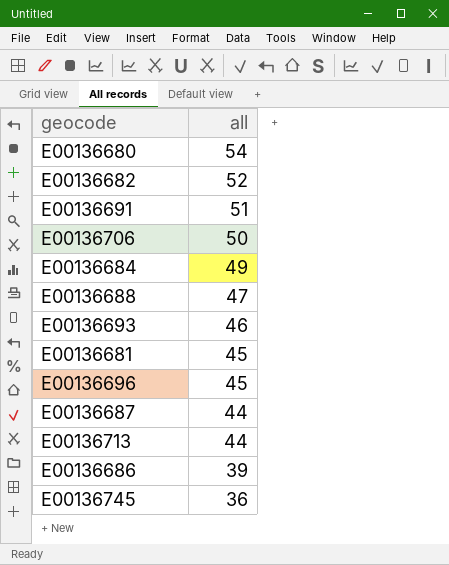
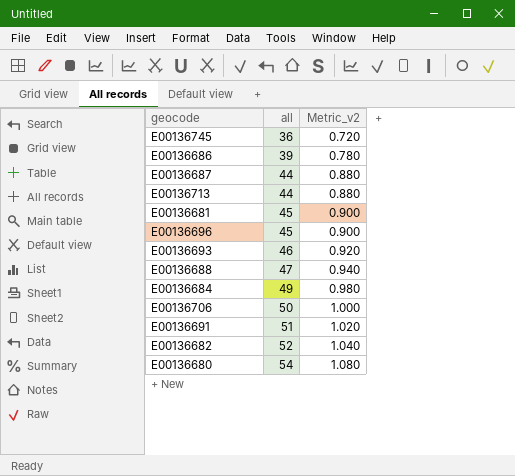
row order: all descending -> all ascending
column Metric_v2 | formula: none -> [all] * 0.02

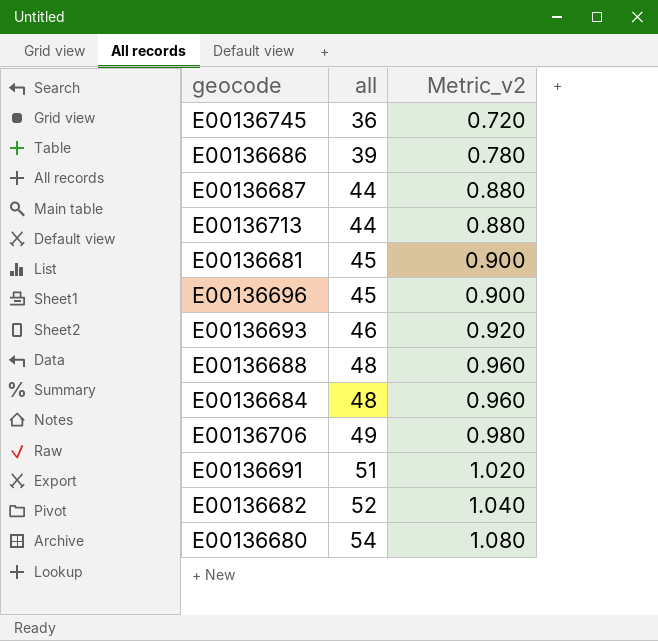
E00136688 | all: 47 -> 48
E00136688 | Metric_v2: 0.940 -> 0.960
E00136684 | all: 49 -> 48
E00136684 | Metric_v2: 0.980 -> 0.960
E00136706 | all: 50 -> 49
E00136706 | Metric_v2: 1.000 -> 0.980

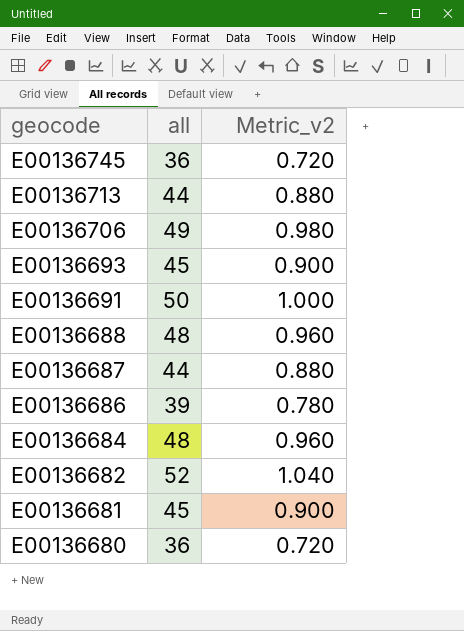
row order: all ascending -> geocode descending
row E00136696: 45 | 0.900 -> none
E00136693 | all: 46 -> 45
E00136693 | Metric_v2: 0.920 -> 0.900
E00136691 | all: 51 -> 50
E00136691 | Metric_v2: 1.020 -> 1.000
E00136680 | all: 54 -> 36
E00136680 | Metric_v2: 1.080 -> 0.720

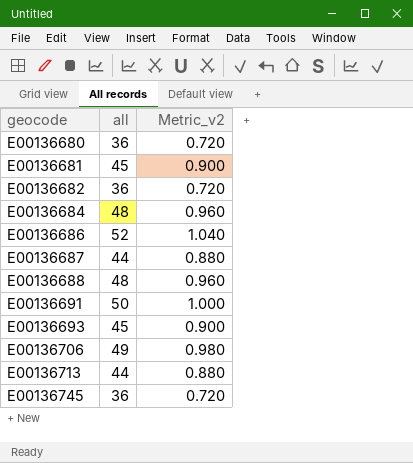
row order: geocode descending -> geocode ascending
E00136682 | all: 52 -> 36
E00136682 | Metric_v2: 1.040 -> 0.720
E00136686 | all: 39 -> 52
E00136686 | Metric_v2: 0.780 -> 1.040

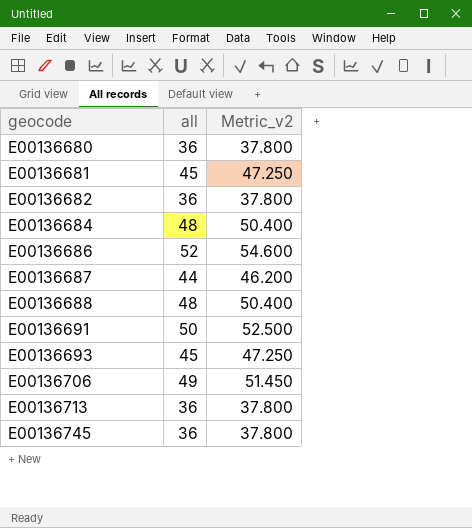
column Metric_v2 | formula: [all] * 0.02 -> [all] * 1.05
E00136713 | all: 44 -> 36

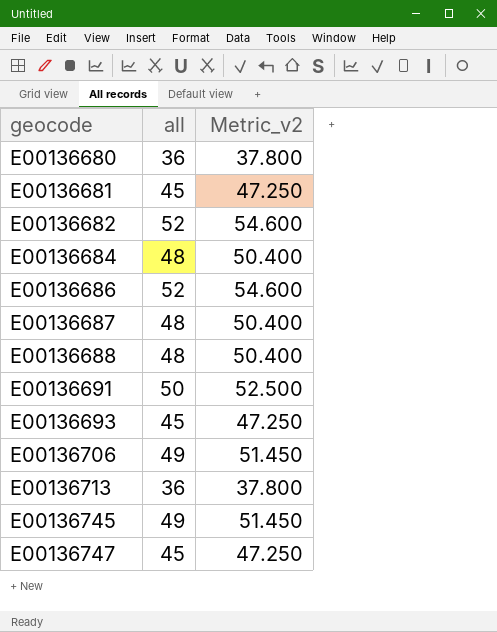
E00136682 | all: 36 -> 52
E00136682 | Metric_v2: 37.800 -> 54.600
E00136687 | all: 44 -> 48
E00136687 | Metric_v2: 46.200 -> 50.400
E00136745 | all: 36 -> 49
E00136745 | Metric_v2: 37.800 -> 51.450
row E00136747: none -> 45 | 47.250

